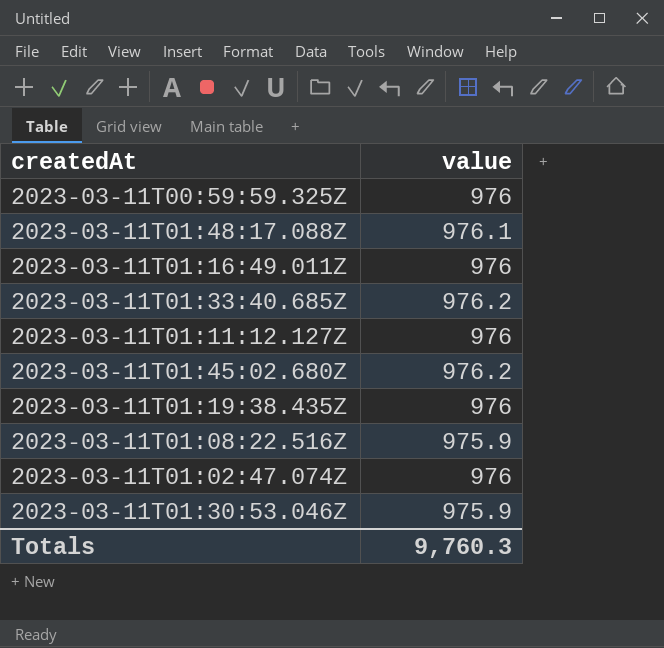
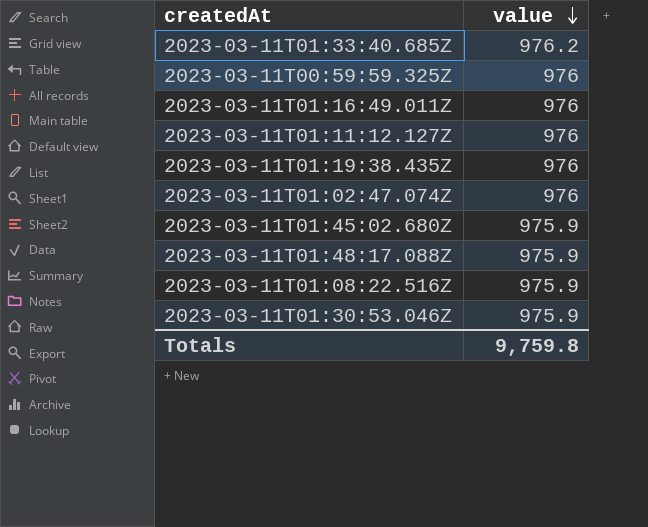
row order: none -> value descending
2023-03-11T01:45:02.680Z | value: 976.2 -> 975.9
2023-03-11T01:48:17.088Z | value: 976.1 -> 975.9
Totals | value: 9,760.3 -> 9,759.8

